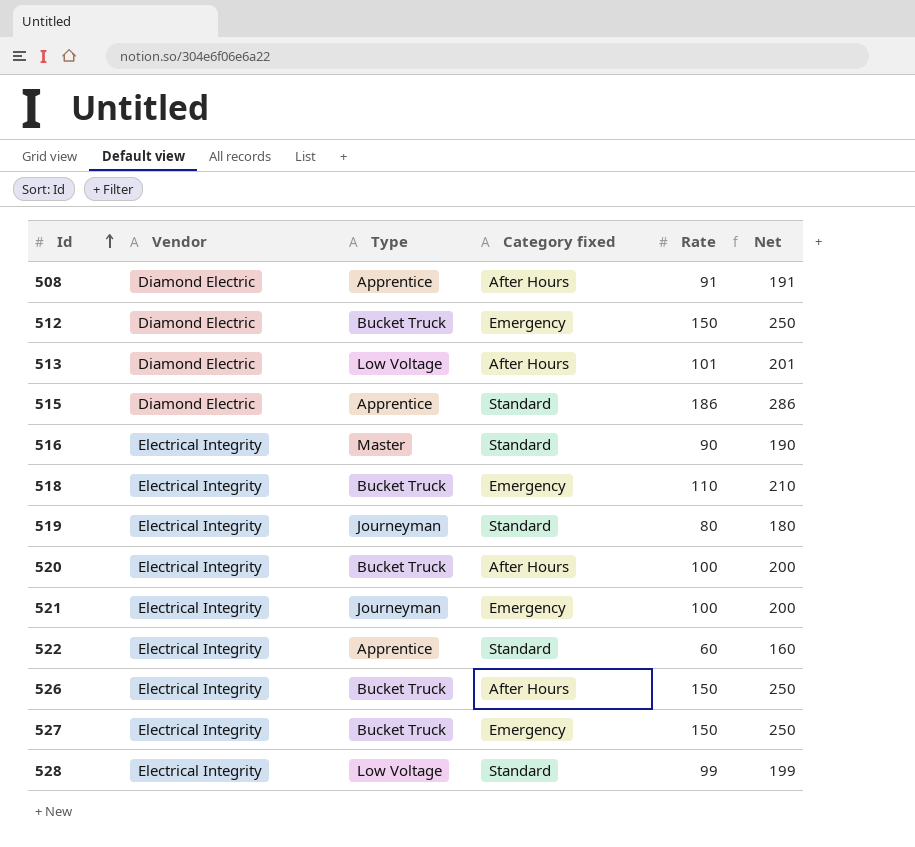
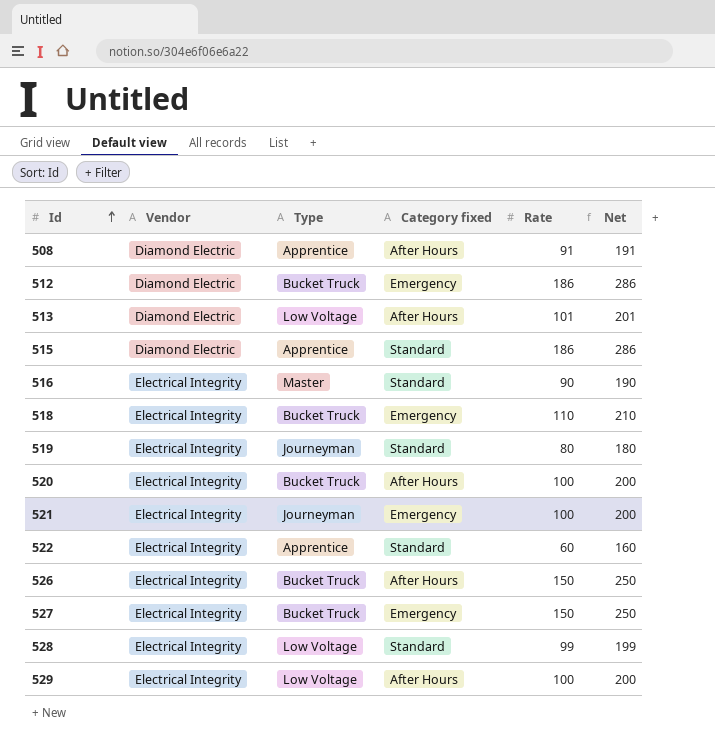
512 | Rate: 150 -> 186
512 | Net: 250 -> 286
row 529: none -> Electrical Integrity | Low Voltage | After Hours | 100 | 200

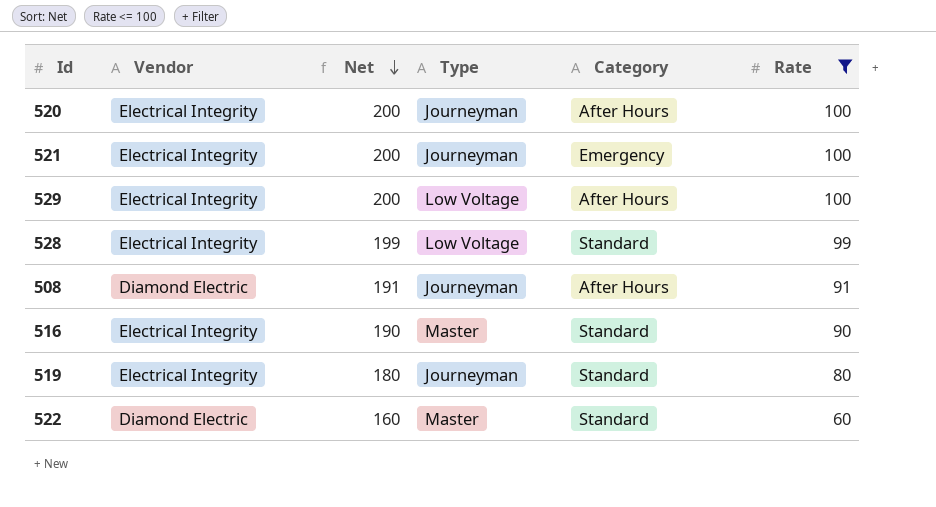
filter: none -> Rate <= 100
row order: Id ascending -> Net descending
column Net | position: 6 -> 3
column name: Category fixed -> Category
520 | Type: Bucket Truck -> Journeyman
508 | Type: Apprentice -> Journeyman
522 | Vendor: Electrical Integrity -> Diamond Electric
522 | Type: Apprentice -> Master

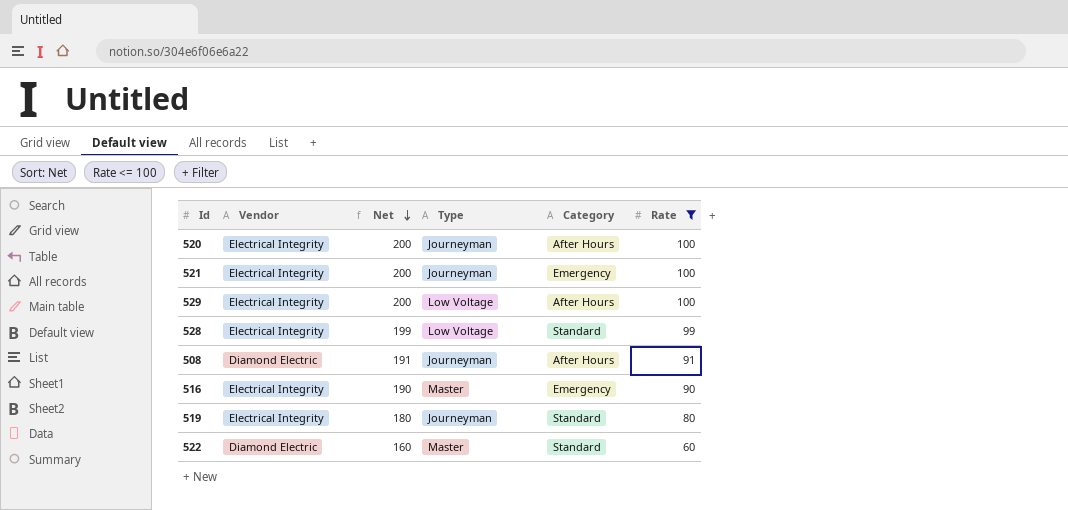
516 | Category: Standard -> Emergency

